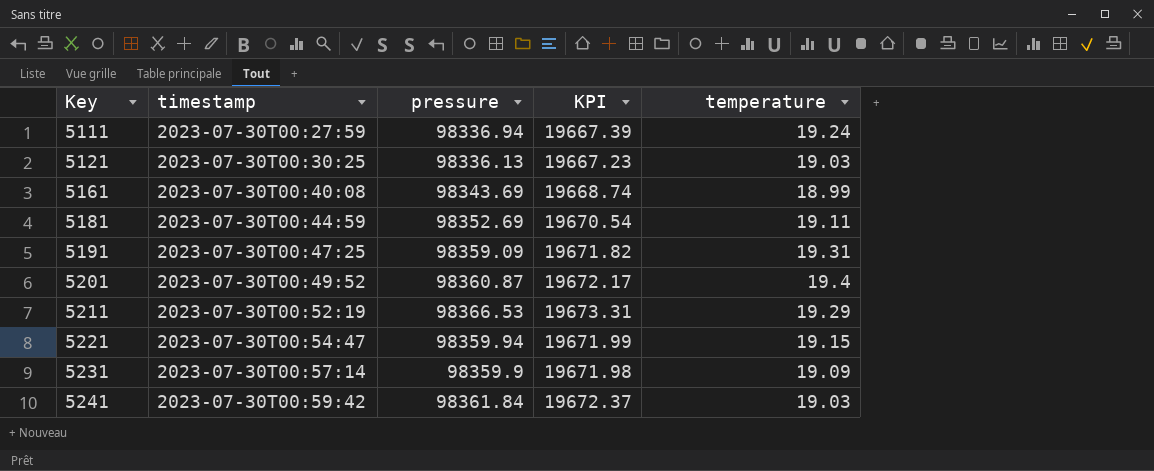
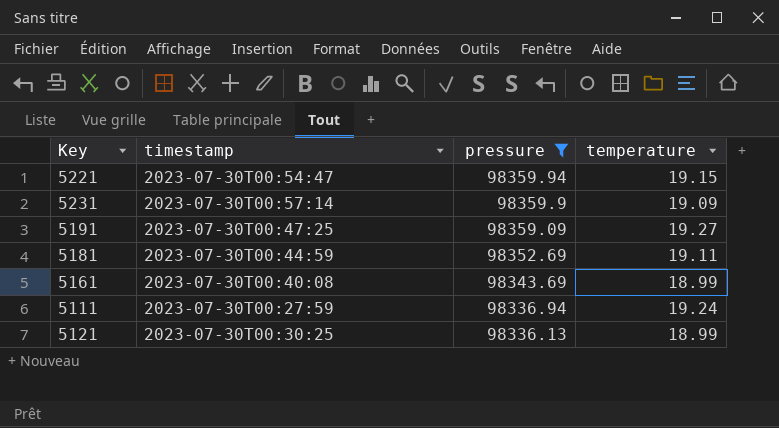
filter: none -> pressure <= 98359.94
row order: Key ascending -> pressure descending
column KPI | formula: [pressure] * 0.2 -> none
5191 | temperature: 19.31 -> 19.27
5121 | temperature: 19.03 -> 18.99

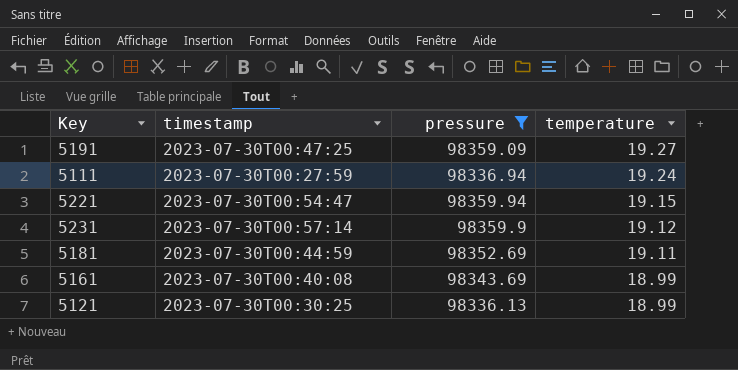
row order: pressure descending -> temperature descending
5231 | temperature: 19.09 -> 19.12

